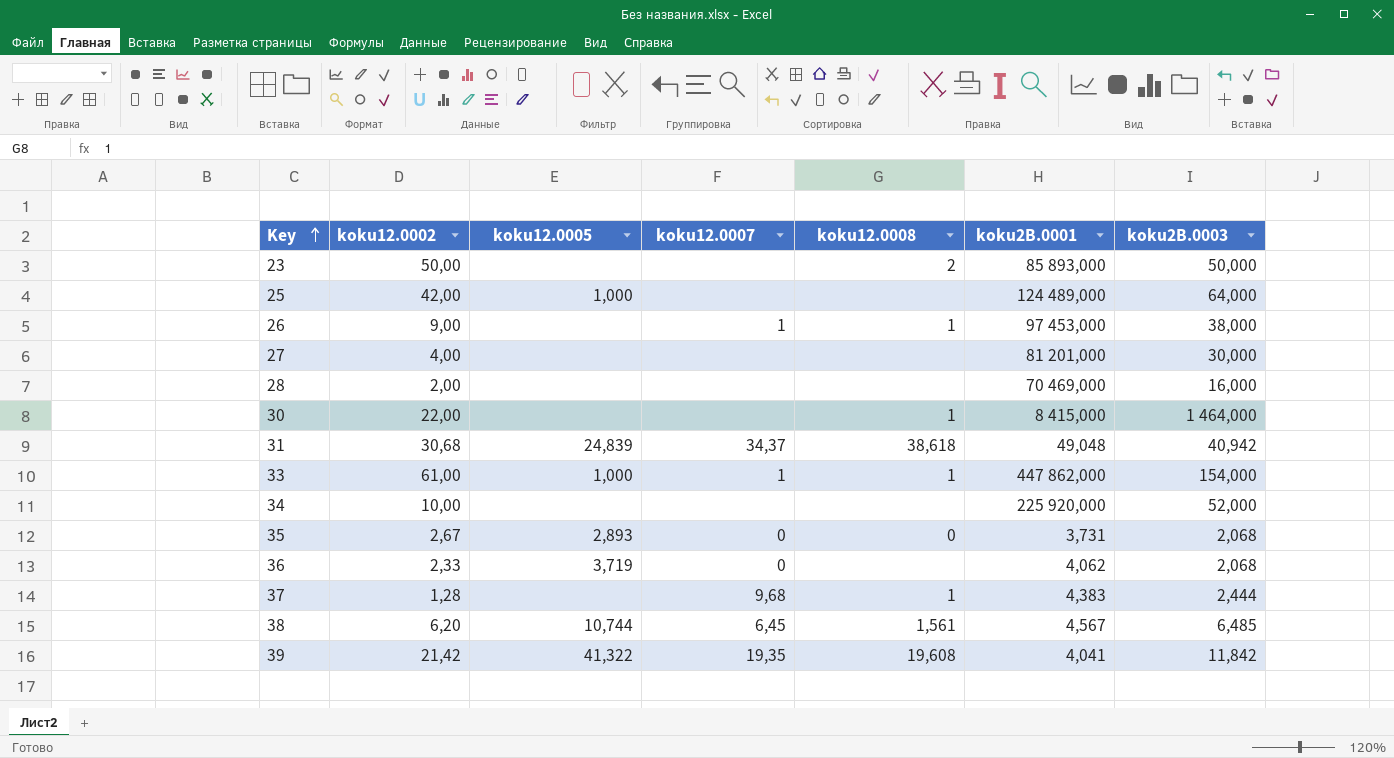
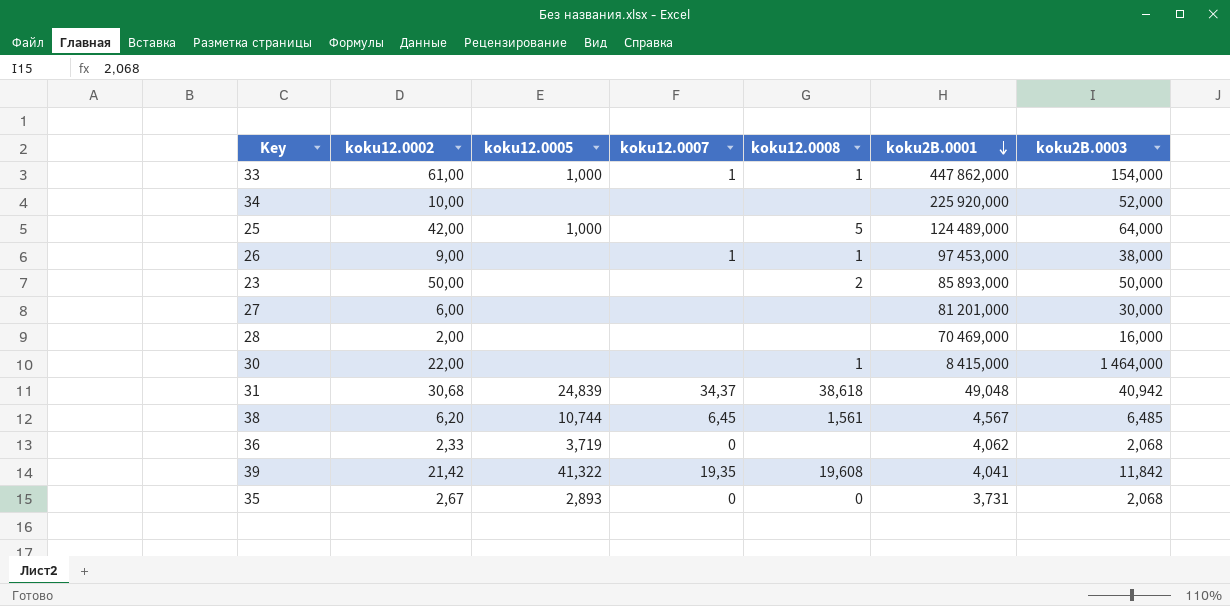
row order: Key ascending -> koku2B.0001 descending
row 37: 1,28 | none | 9,68 | 1 | 4,383 | 2,444 -> none
25 | koku12.0008: none -> 5
27 | koku12.0002: 4,00 -> 6,00

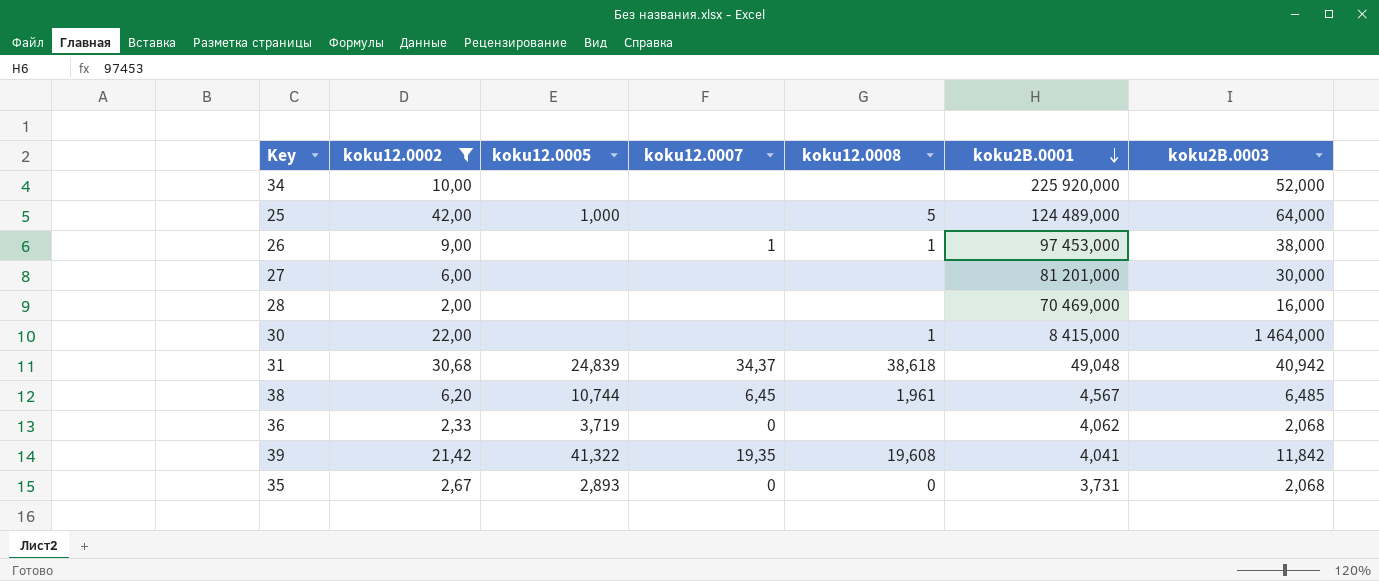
filter: none -> koku12.0002 <= 42,00
38 | koku12.0008: 1,561 -> 1,961

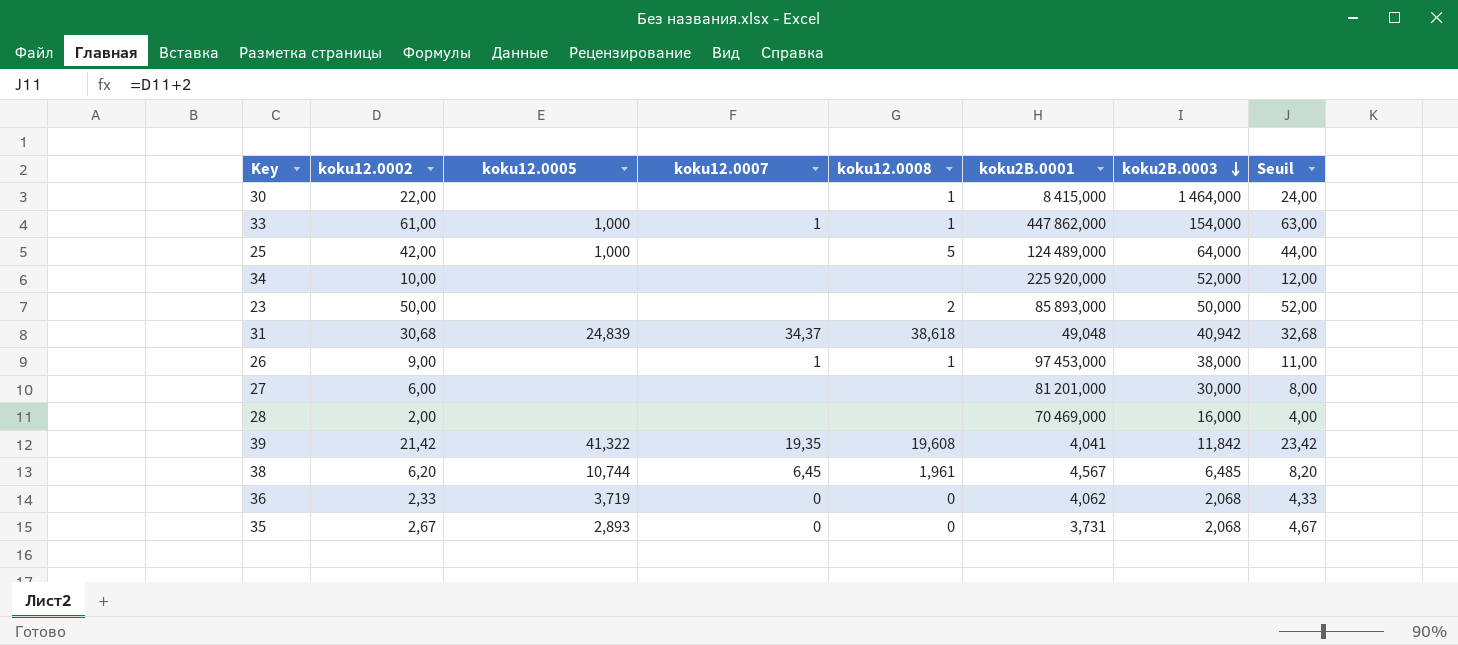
filter: koku12.0002 <= 42,00 -> none
row order: koku2B.0001 descending -> koku2B.0003 descending
column Seuil | formula: none -> [koku12.0002] + 2
36 | koku12.0008: none -> 0

